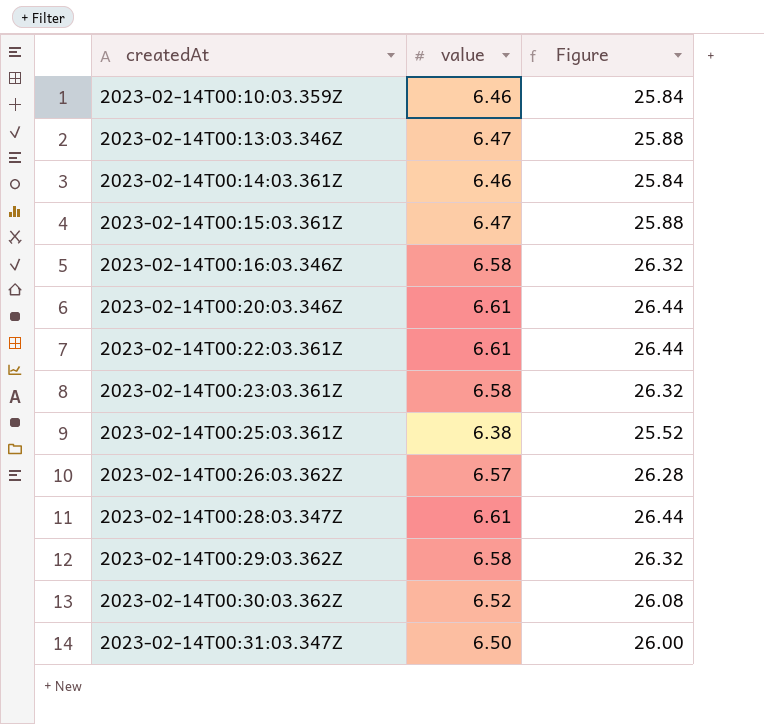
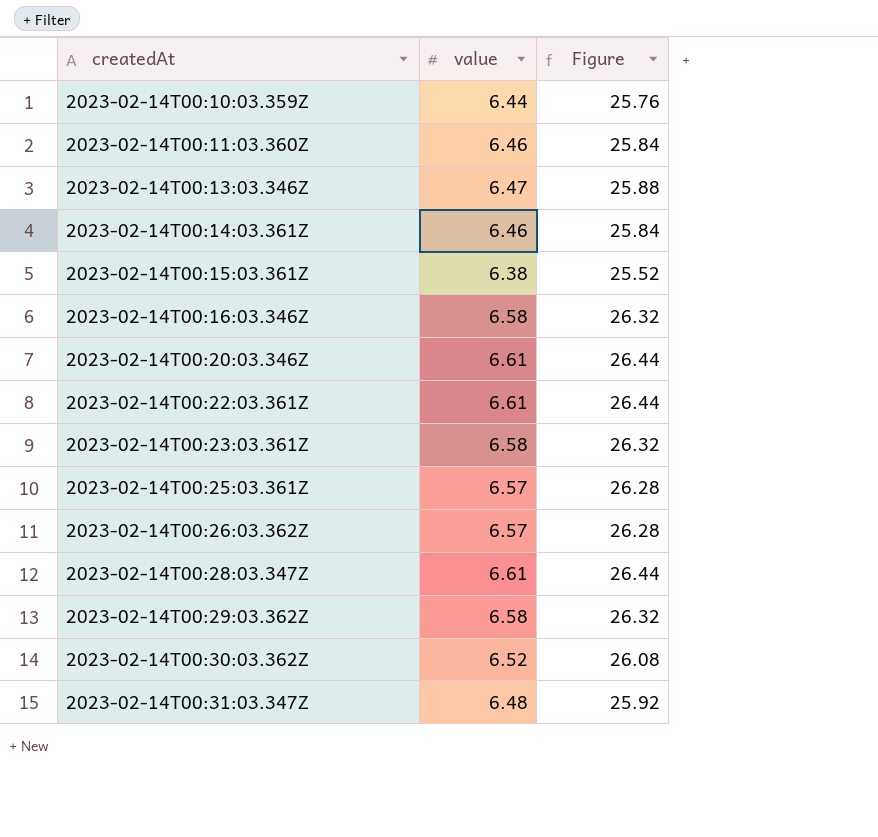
2023-02-14T00:10:03.359Z | value: 6.46 -> 6.44
2023-02-14T00:10:03.359Z | Figure: 25.84 -> 25.76
row 2023-02-14T00:11:03.360Z: none -> 6.46 | 25.84
2023-02-14T00:15:03.361Z | value: 6.47 -> 6.38
2023-02-14T00:15:03.361Z | Figure: 25.88 -> 25.52
2023-02-14T00:25:03.361Z | value: 6.38 -> 6.57
2023-02-14T00:25:03.361Z | Figure: 25.52 -> 26.28
2023-02-14T00:31:03.347Z | value: 6.50 -> 6.48
2023-02-14T00:31:03.347Z | Figure: 26.00 -> 25.92

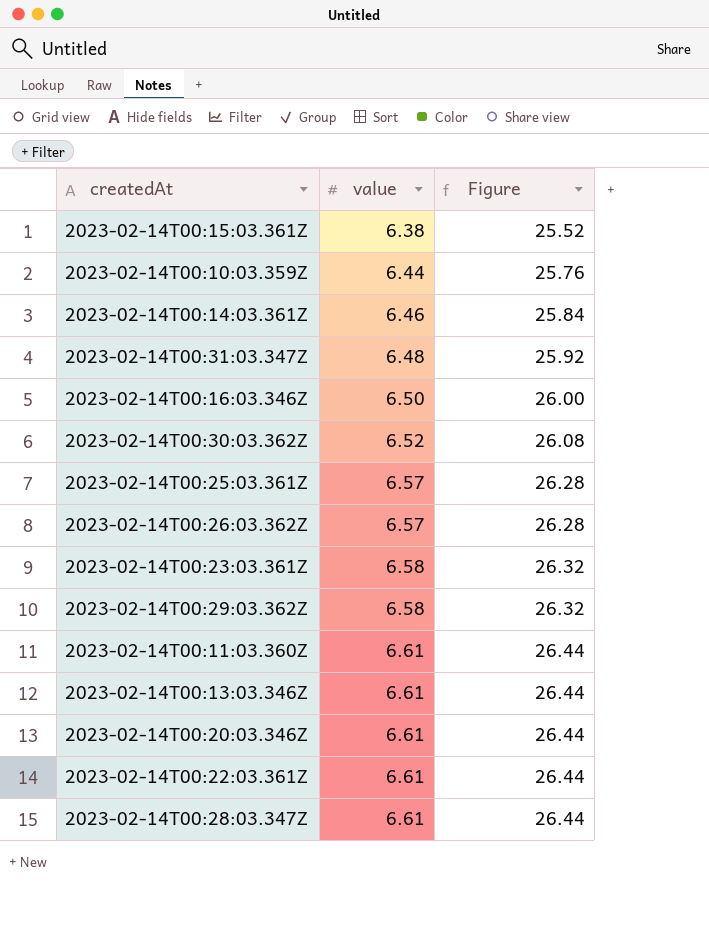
row order: createdAt ascending -> value ascending
2023-02-14T00:16:03.346Z | value: 6.58 -> 6.50
2023-02-14T00:16:03.346Z | Figure: 26.32 -> 26.00
2023-02-14T00:11:03.360Z | value: 6.46 -> 6.61
2023-02-14T00:11:03.360Z | Figure: 25.84 -> 26.44
2023-02-14T00:13:03.346Z | value: 6.47 -> 6.61
2023-02-14T00:13:03.346Z | Figure: 25.88 -> 26.44

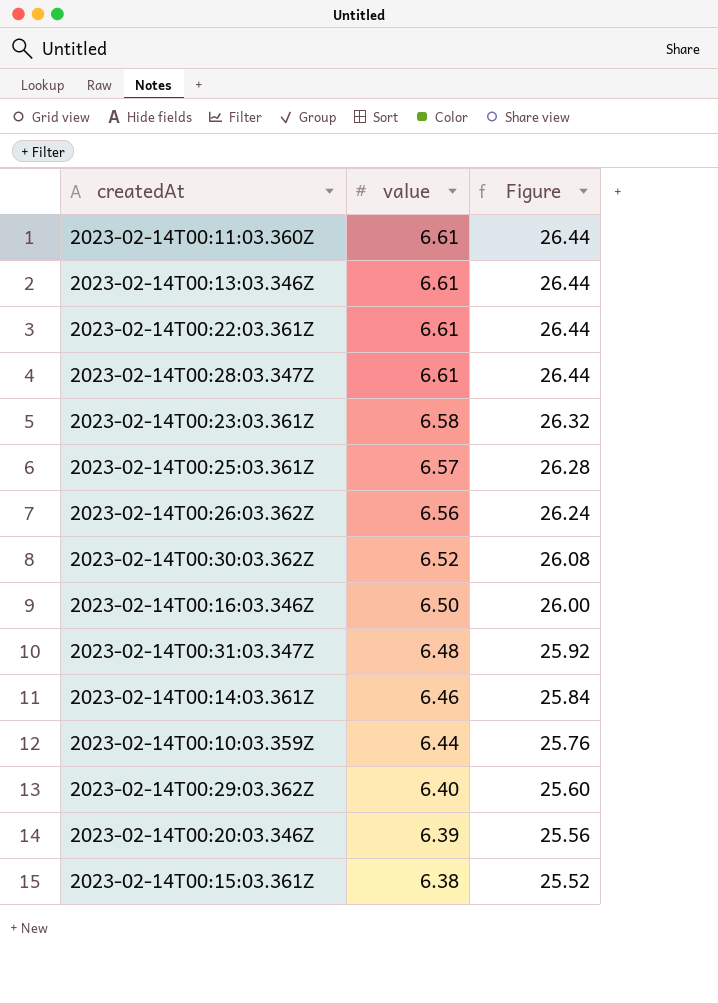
row order: value ascending -> value descending
2023-02-14T00:26:03.362Z | value: 6.57 -> 6.56
2023-02-14T00:26:03.362Z | Figure: 26.28 -> 26.24
2023-02-14T00:29:03.362Z | value: 6.58 -> 6.40
2023-02-14T00:29:03.362Z | Figure: 26.32 -> 25.60
2023-02-14T00:20:03.346Z | value: 6.61 -> 6.39
2023-02-14T00:20:03.346Z | Figure: 26.44 -> 25.56

